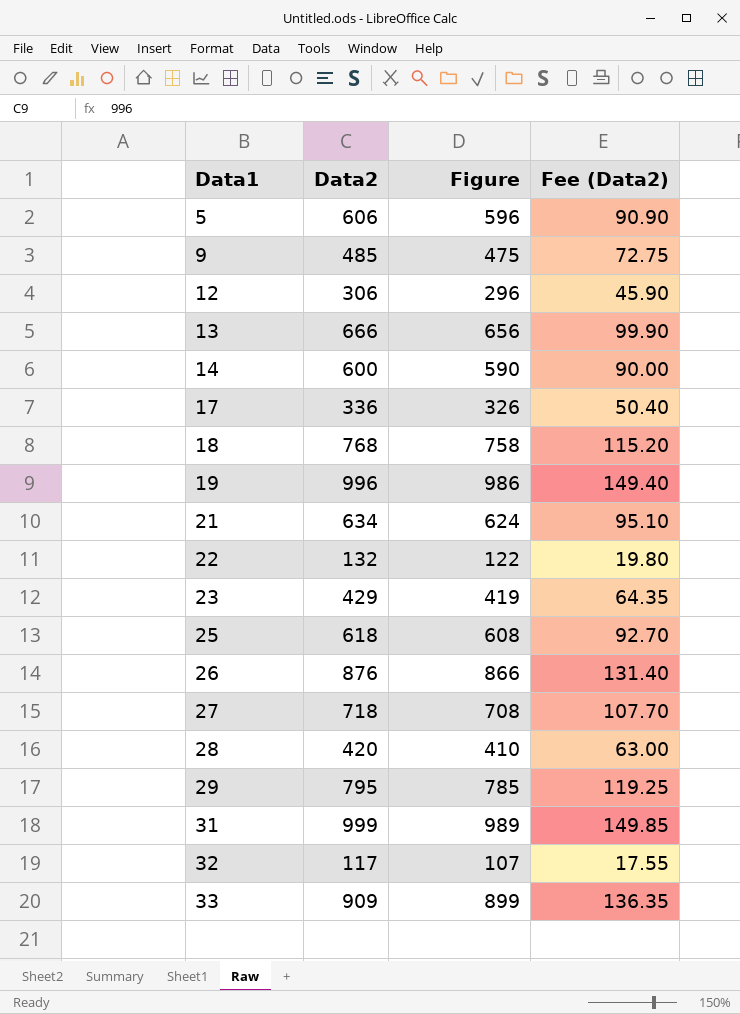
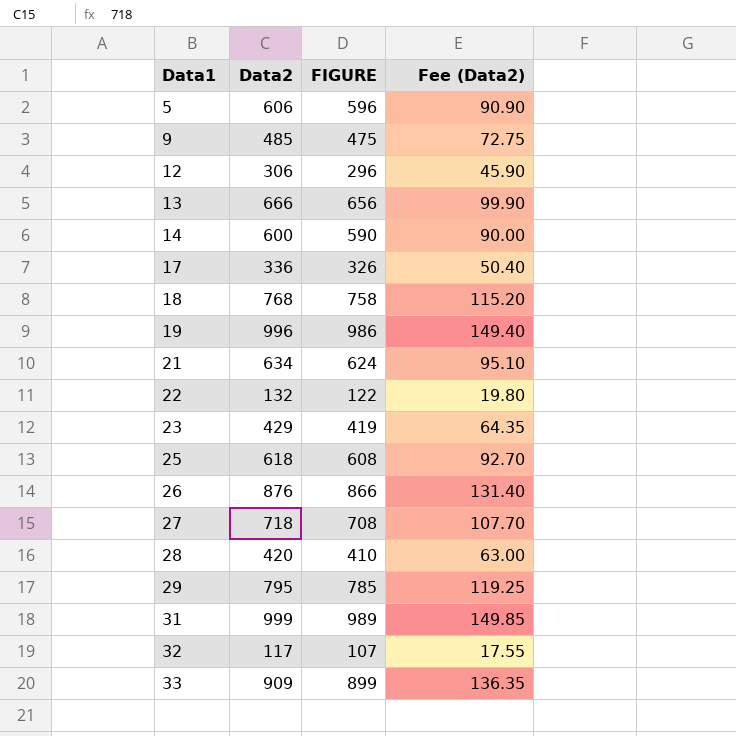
column name: Figure -> FIGURE

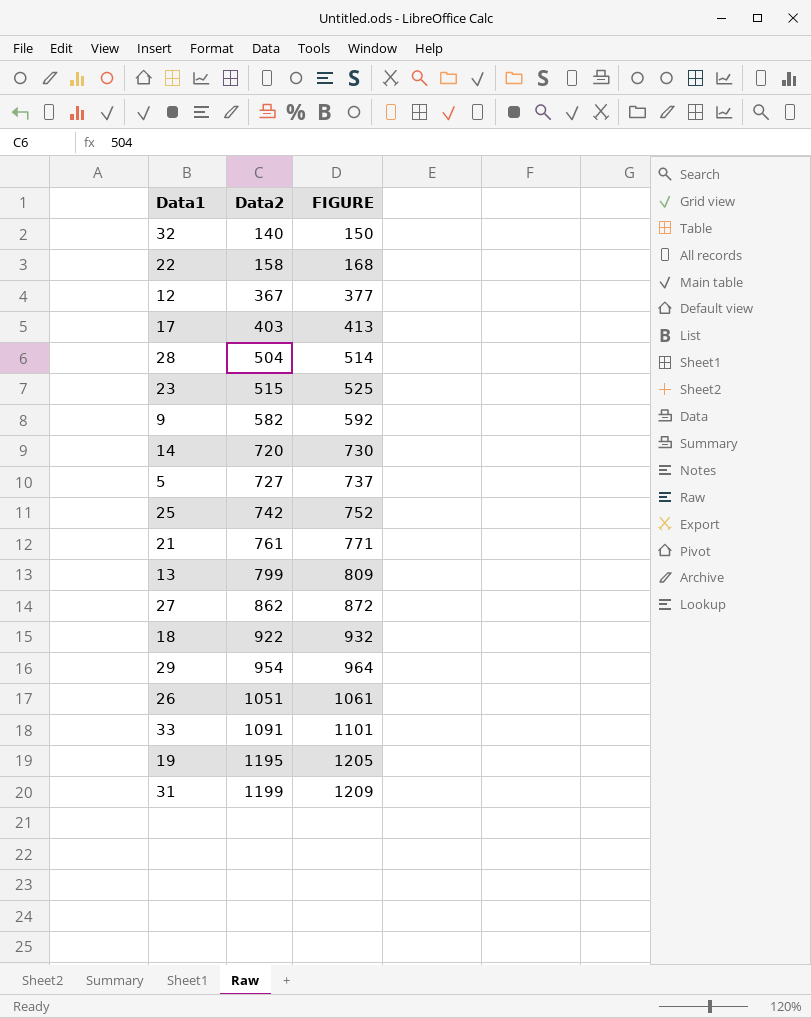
row order: Data1 ascending -> Data2 ascending
column Fee (Data2) | formula: [Data2] * 0.15 -> none
column FIGURE | formula: [Data2] - 10 -> [Data2] + 10
32 | Data2: 117 -> 140
22 | Data2: 132 -> 158
12 | Data2: 306 -> 367
17 | Data2: 336 -> 403
28 | Data2: 420 -> 504
23 | Data2: 429 -> 515
9 | Data2: 485 -> 582
14 | Data2: 600 -> 720
5 | Data2: 606 -> 727
25 | Data2: 618 -> 742
21 | Data2: 634 -> 761
13 | Data2: 666 -> 799
27 | Data2: 718 -> 862
18 | Data2: 768 -> 922
29 | Data2: 795 -> 954
26 | Data2: 876 -> 1051
33 | Data2: 909 -> 1091
19 | Data2: 996 -> 1195
31 | Data2: 999 -> 1199

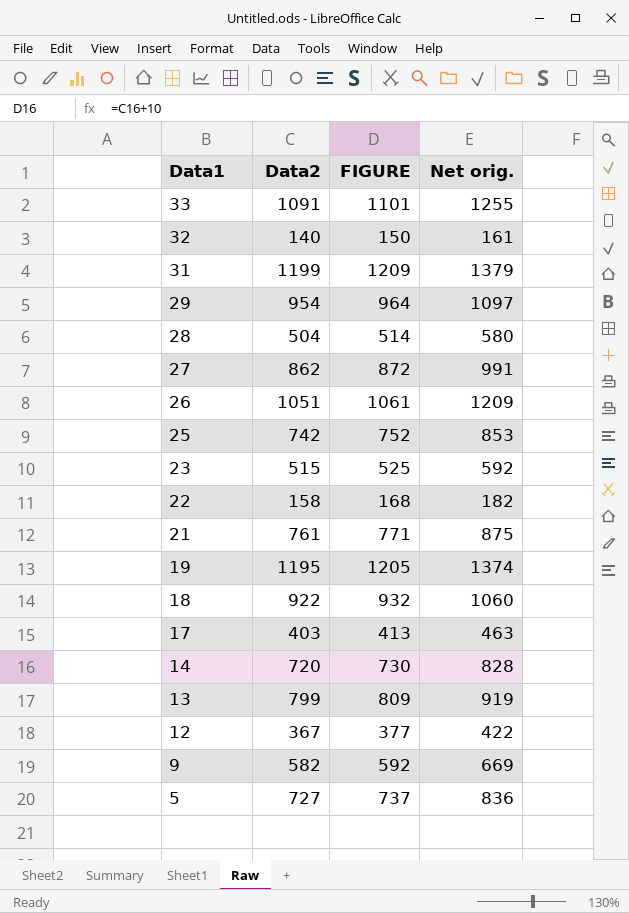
row order: Data2 ascending -> Data1 descending
column Net orig. | formula: none -> [Data2] * 1.15

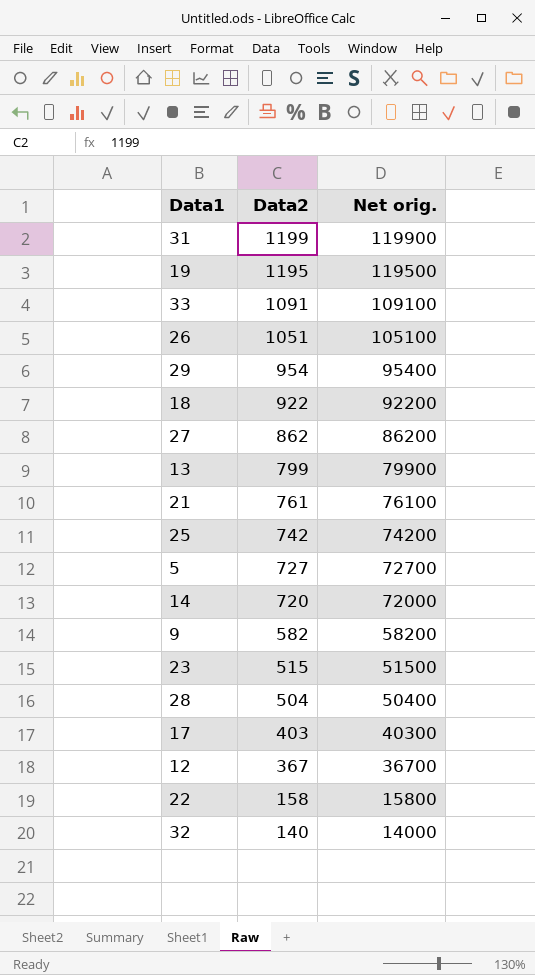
row order: Data1 descending -> Data2 descending
column FIGURE | formula: [Data2] + 10 -> none
column Net orig. | formula: [Data2] * 1.15 -> [Data2] * 100

